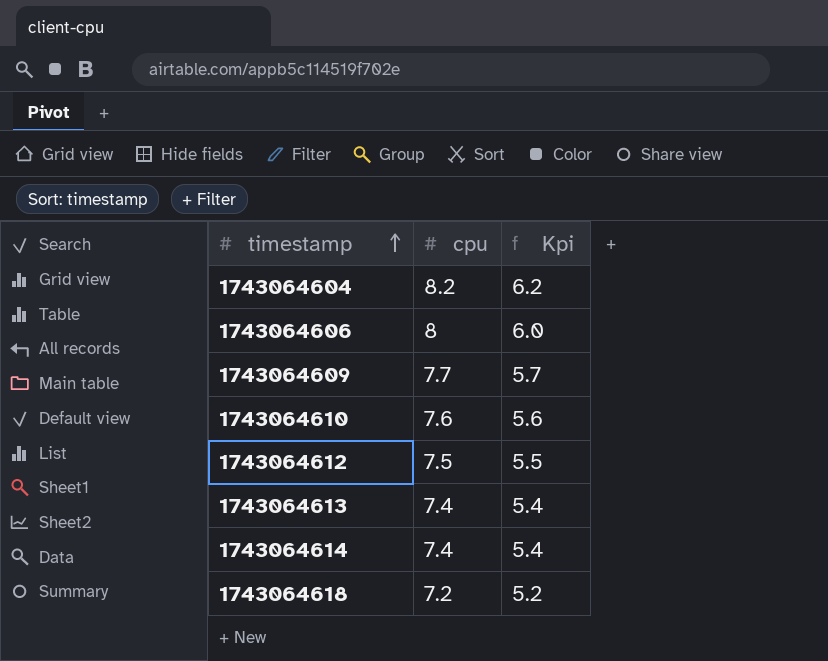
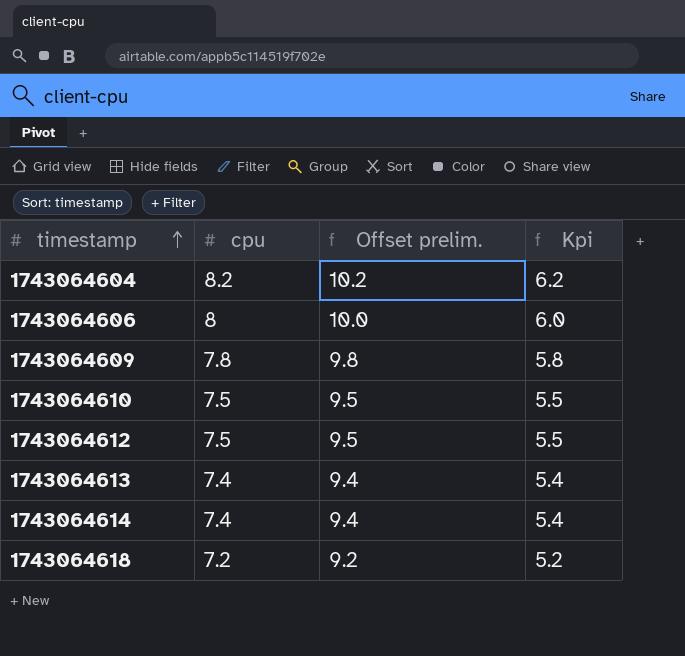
column Offset prelim. | formula: none -> [cpu] + 2
1743064609 | cpu: 7.7 -> 7.8
1743064609 | Kpi: 5.7 -> 5.8
1743064610 | cpu: 7.6 -> 7.5
1743064610 | Kpi: 5.6 -> 5.5

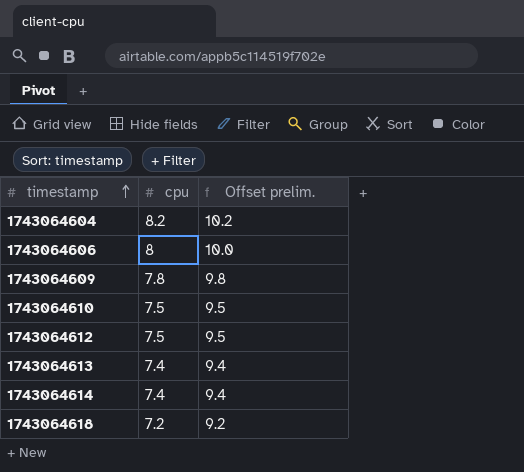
column Kpi | formula: [cpu] - 2 -> none

